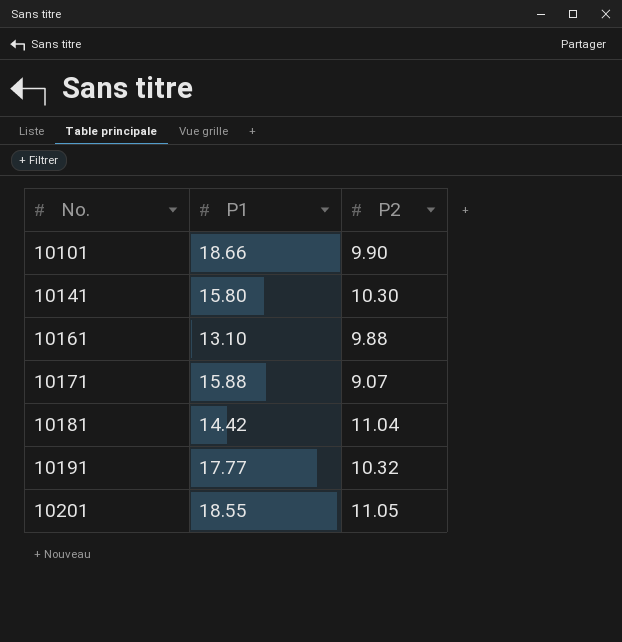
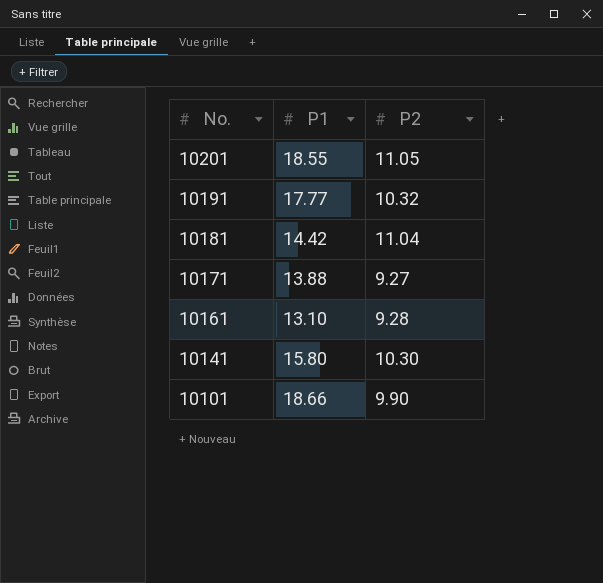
row order: No. ascending -> No. descending
10171 | P1: 15.88 -> 13.88
10171 | P2: 9.07 -> 9.27
10161 | P2: 9.88 -> 9.28

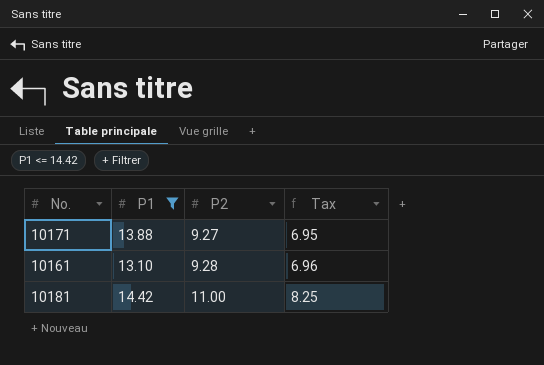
filter: none -> P1 <= 14.42
row order: No. descending -> P2 ascending
column Tax | formula: none -> [P2] * 0.75
10181 | P2: 11.04 -> 11.00

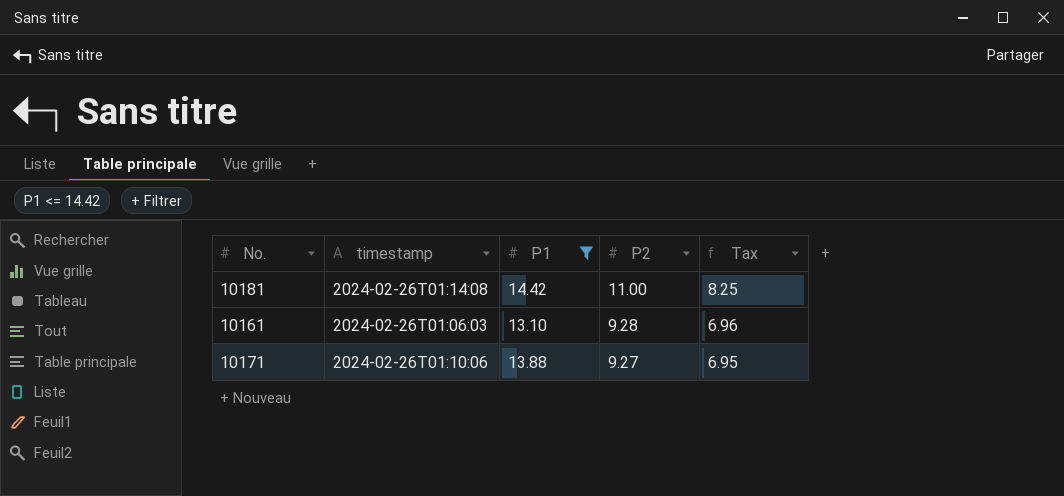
row order: P2 ascending -> P2 descending
column timestamp | position: none -> 2

